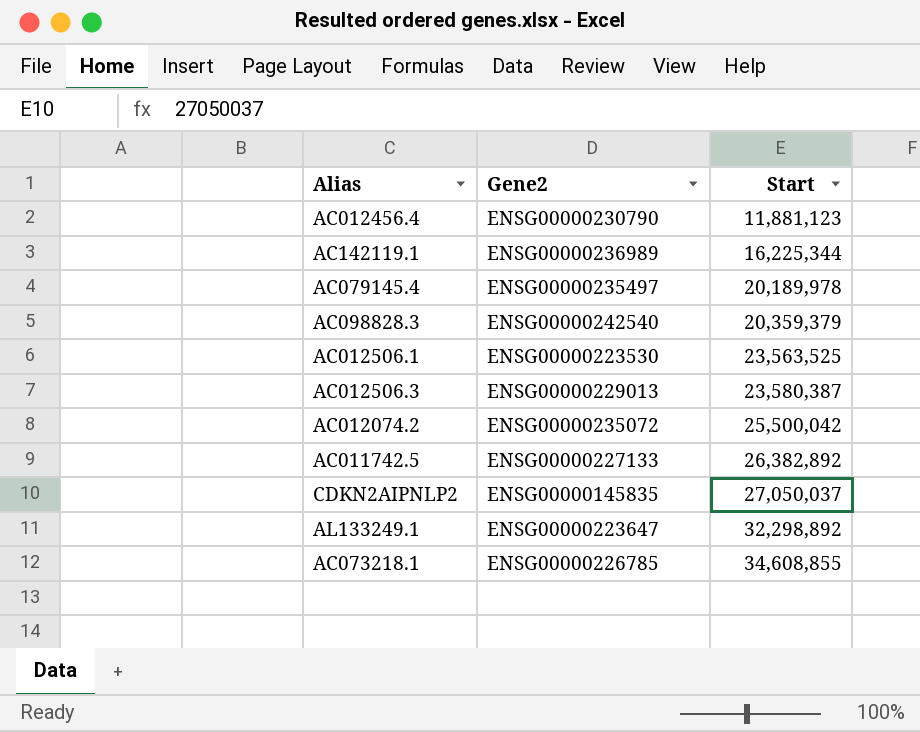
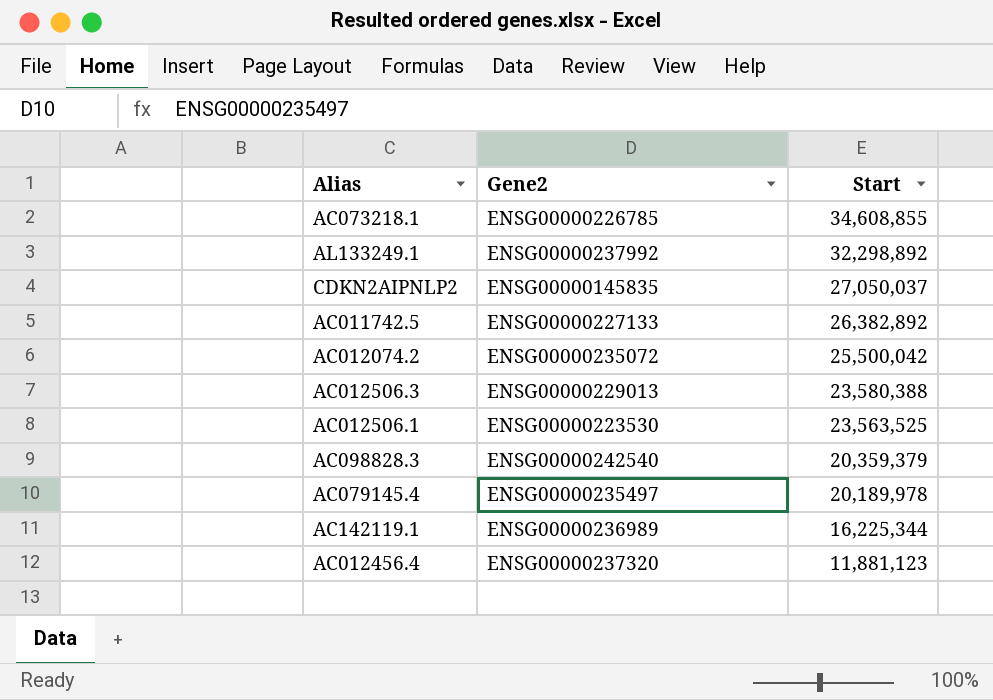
row order: Start ascending -> Start descending
AL133249.1 | Gene2: ENSG00000223647 -> ENSG00000237992
AC012506.3 | Start: 23,580,387 -> 23,580,388
AC012456.4 | Gene2: ENSG00000230790 -> ENSG00000237320

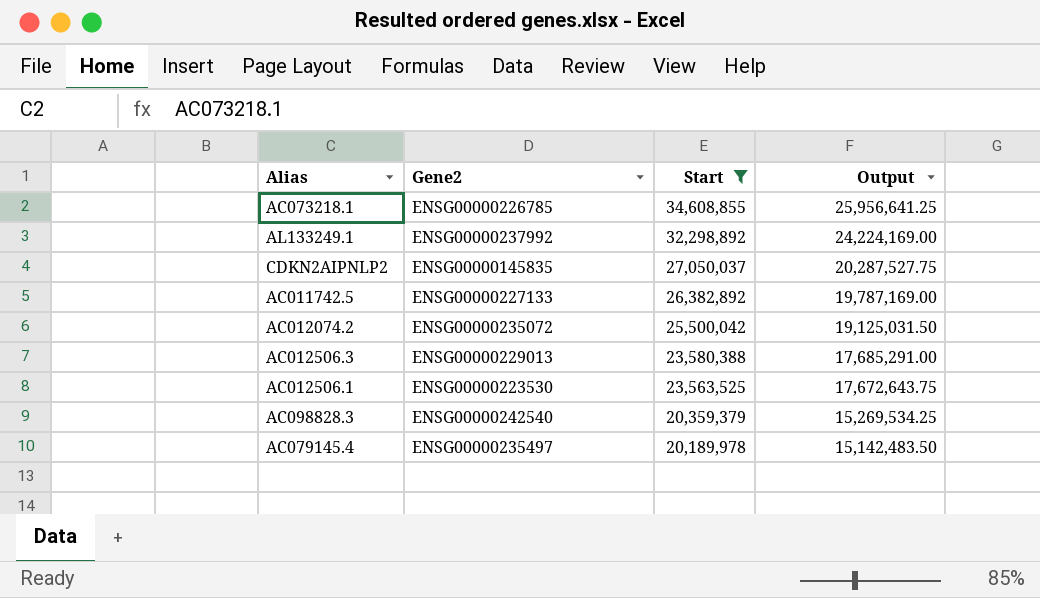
filter: none -> Start >= 20,189,978
column Output | formula: none -> [Start] * 0.75

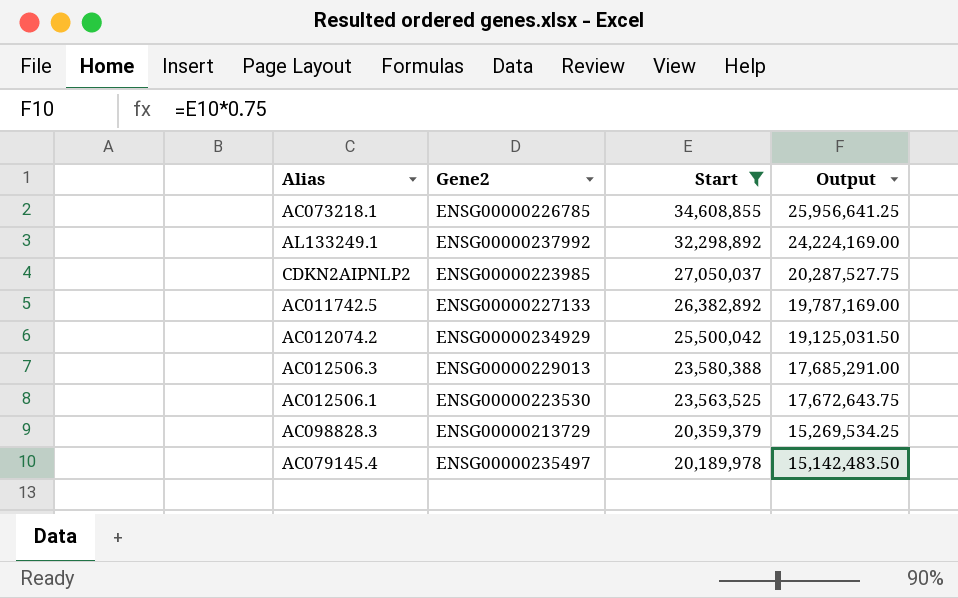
CDKN2AIPNLP2 | Gene2: ENSG00000145835 -> ENSG00000223985
AC012074.2 | Gene2: ENSG00000235072 -> ENSG00000234929
AC098828.3 | Gene2: ENSG00000242540 -> ENSG00000213729

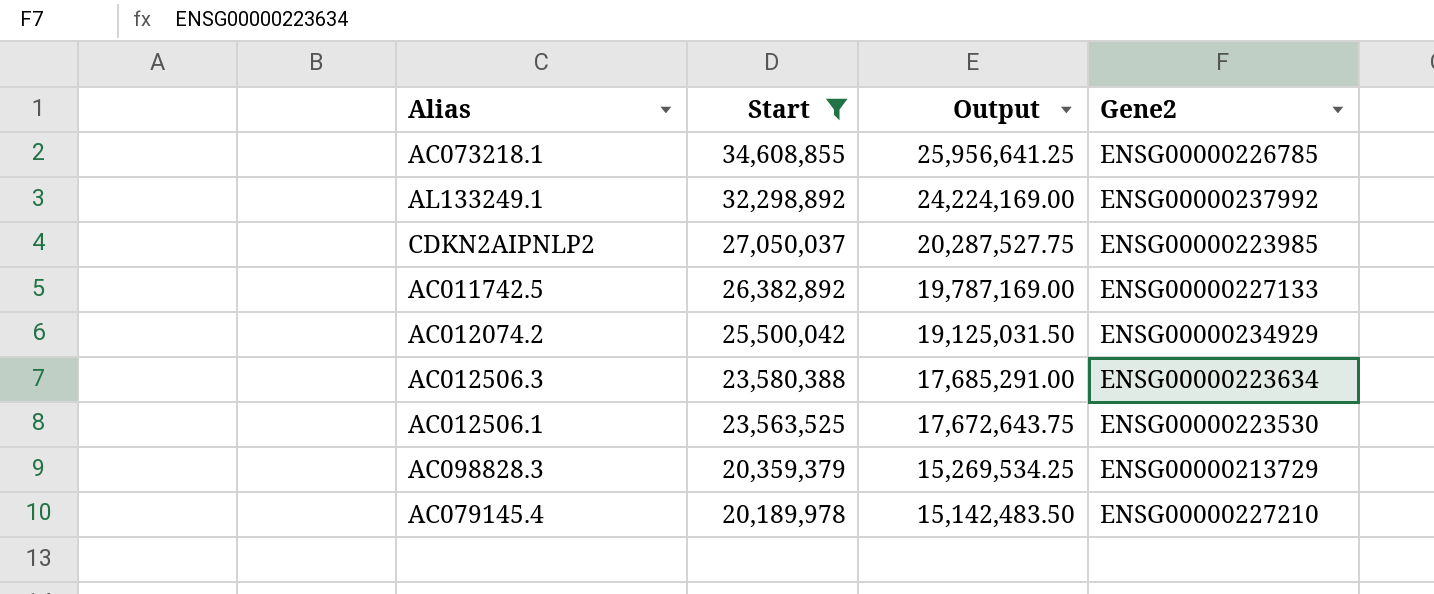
column Gene2 | position: 2 -> 4
AC012506.3 | Gene2: ENSG00000229013 -> ENSG00000223634
AC079145.4 | Gene2: ENSG00000235497 -> ENSG00000227210

